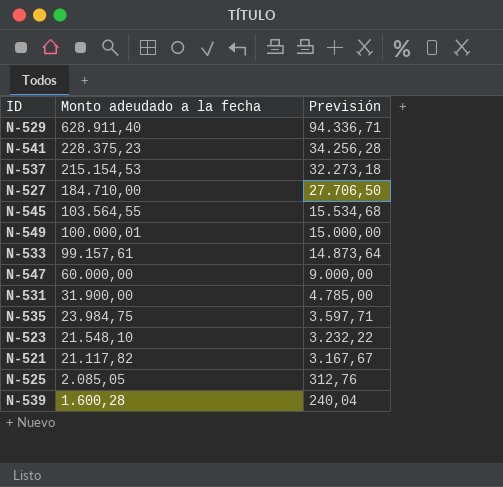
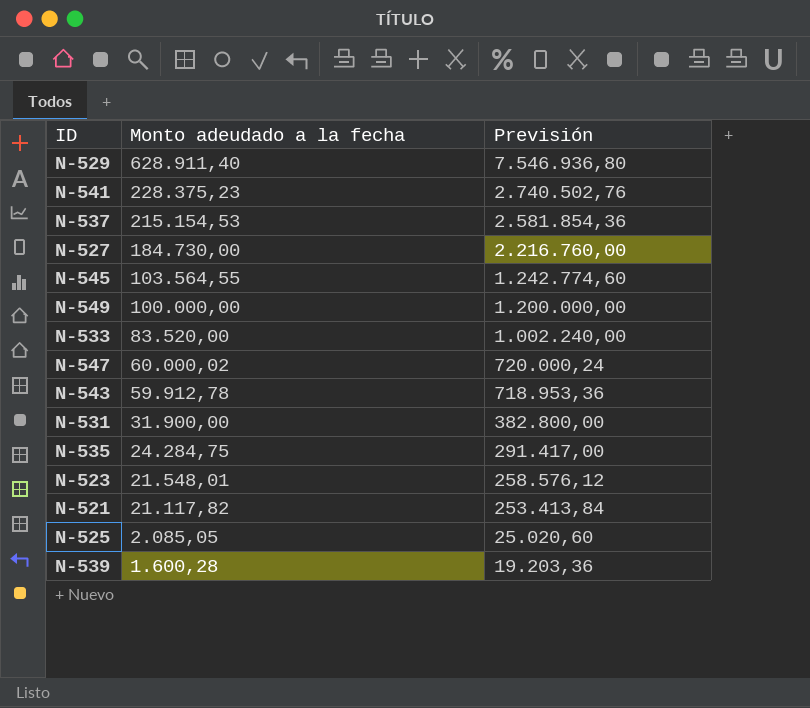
column Previsión | formula: [Monto adeudado a la fecha] * 0,15 -> [Monto adeudado a la fecha] * 12
N-527 | Monto adeudado a la fecha: 184.710,00 -> 184.730,00
N-549 | Monto adeudado a la fecha: 100.000,01 -> 100.000,00
N-533 | Monto adeudado a la fecha: 99.157,61 -> 83.520,00
N-547 | Monto adeudado a la fecha: 60.000,00 -> 60.000,02
row N-543: none -> 59.912,78 | 718.953,36
N-535 | Monto adeudado a la fecha: 23.984,75 -> 24.284,75
N-523 | Monto adeudado a la fecha: 21.548,10 -> 21.548,01

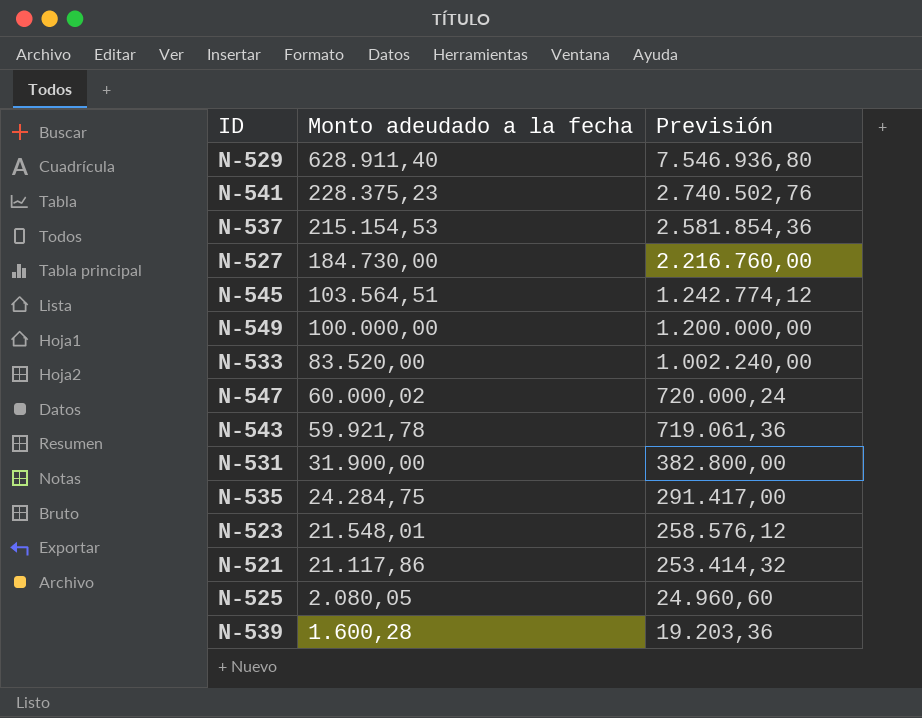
N-545 | Monto adeudado a la fecha: 103.564,55 -> 103.564,51
N-545 | Previsión: 1.242.774,60 -> 1.242.774,12
N-543 | Monto adeudado a la fecha: 59.912,78 -> 59.921,78
N-543 | Previsión: 718.953,36 -> 719.061,36
N-521 | Monto adeudado a la fecha: 21.117,82 -> 21.117,86
N-521 | Previsión: 253.413,84 -> 253.414,32
N-525 | Monto adeudado a la fecha: 2.085,05 -> 2.080,05
N-525 | Previsión: 25.020,60 -> 24.960,60

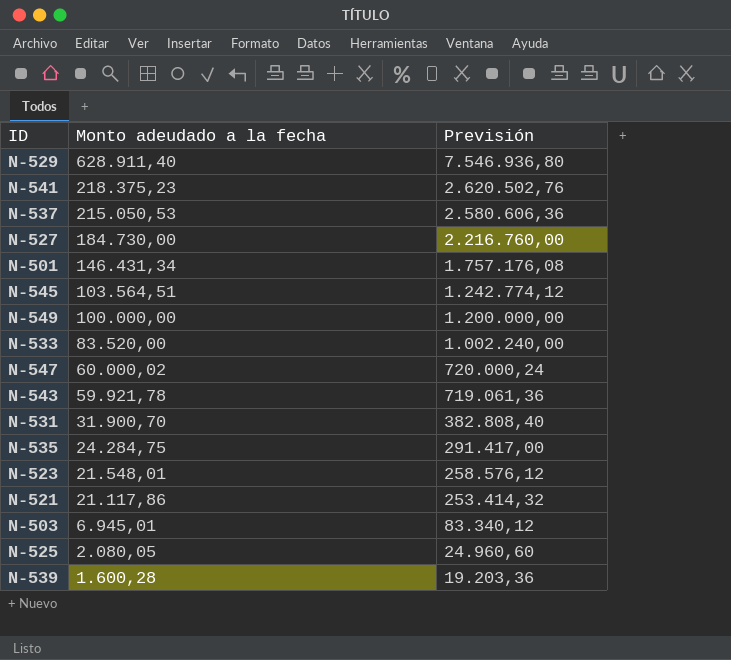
N-541 | Monto adeudado a la fecha: 228.375,23 -> 218.375,23
N-541 | Previsión: 2.740.502,76 -> 2.620.502,76
N-537 | Monto adeudado a la fecha: 215.154,53 -> 215.050,53
N-537 | Previsión: 2.581.854,36 -> 2.580.606,36
row N-501: none -> 146.431,34 | 1.757.176,08
N-531 | Monto adeudado a la fecha: 31.900,00 -> 31.900,70
N-531 | Previsión: 382.800,00 -> 382.808,40
row N-503: none -> 6.945,01 | 83.340,12

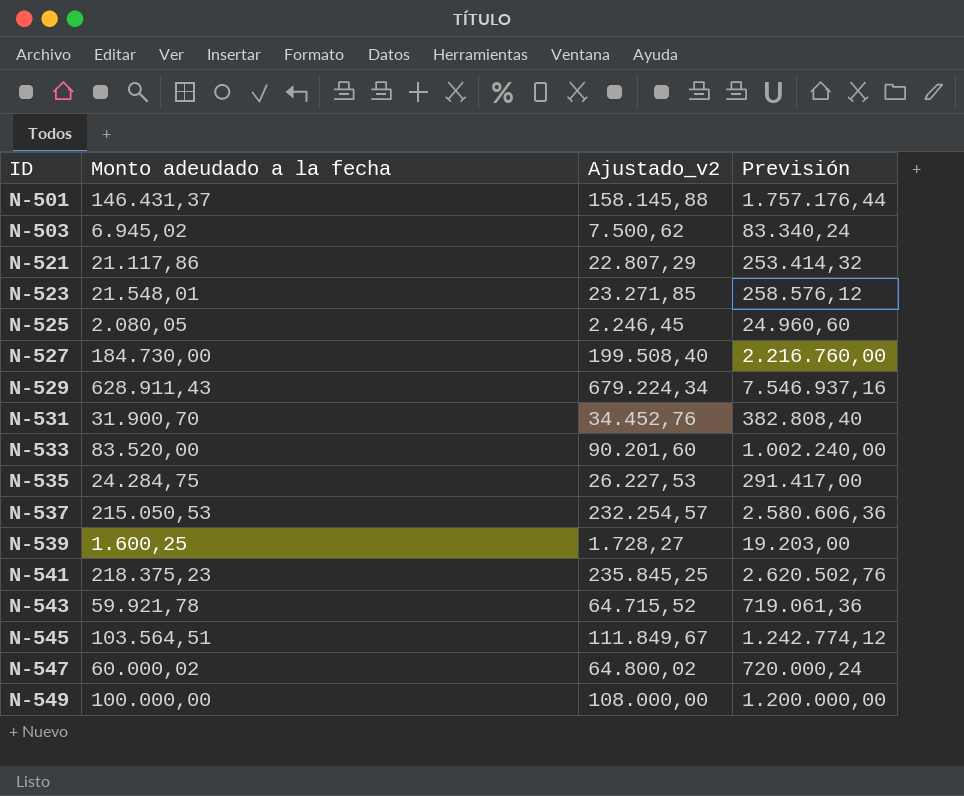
row order: Monto adeudado a la fecha descending -> ID ascending
column Ajustado_v2 | formula: none -> [Monto adeudado a la fecha] * 1,08
N-501 | Monto adeudado a la fecha: 146.431,34 -> 146.431,37
N-501 | Previsión: 1.757.176,08 -> 1.757.176,44
N-503 | Monto adeudado a la fecha: 6.945,01 -> 6.945,02
N-503 | Previsión: 83.340,12 -> 83.340,24
N-529 | Monto adeudado a la fecha: 628.911,40 -> 628.911,43
N-529 | Previsión: 7.546.936,80 -> 7.546.937,16
N-539 | Monto adeudado a la fecha: 1.600,28 -> 1.600,25
N-539 | Previsión: 19.203,36 -> 19.203,00

